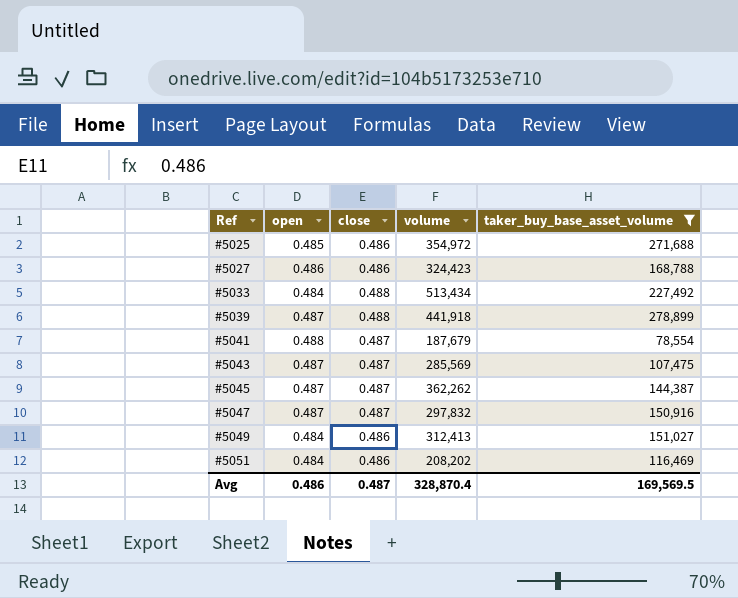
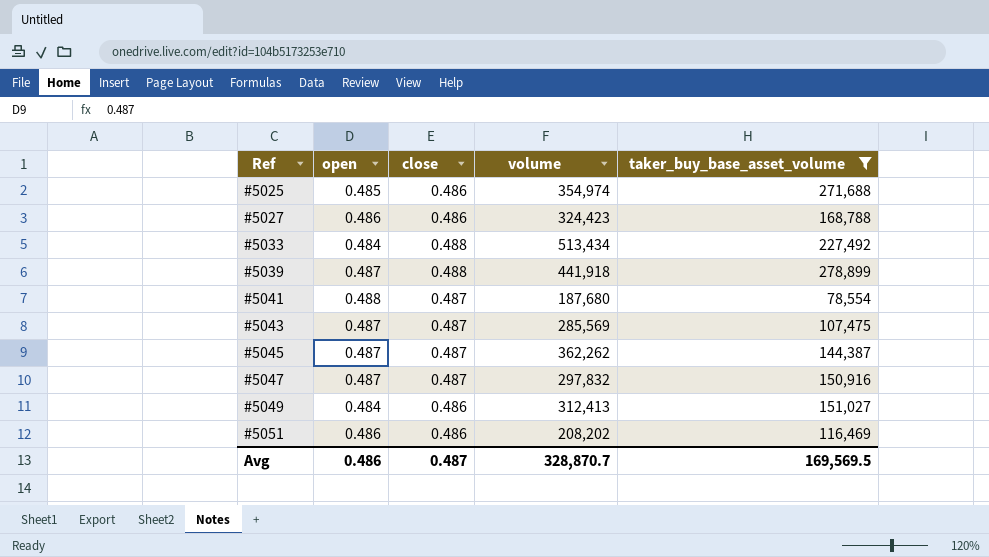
#5025 | volume: 354,972 -> 354,974
#5041 | volume: 187,679 -> 187,680
#5051 | open: 0.484 -> 0.486
Avg | volume: 328,870.4 -> 328,870.7

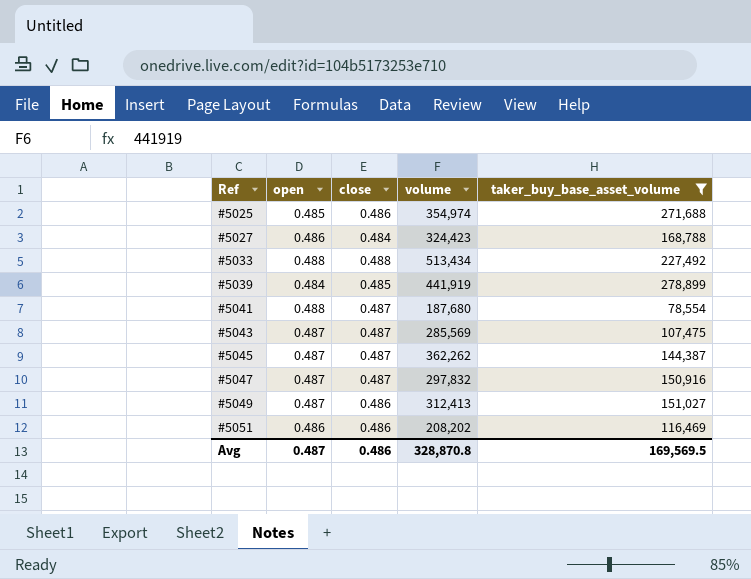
#5027 | close: 0.486 -> 0.484
#5033 | open: 0.484 -> 0.488
#5039 | open: 0.487 -> 0.484
#5039 | close: 0.488 -> 0.485
#5039 | volume: 441,918 -> 441,919
#5049 | open: 0.484 -> 0.487
Avg | open: 0.486 -> 0.487
Avg | close: 0.487 -> 0.486
Avg | volume: 328,870.7 -> 328,870.8

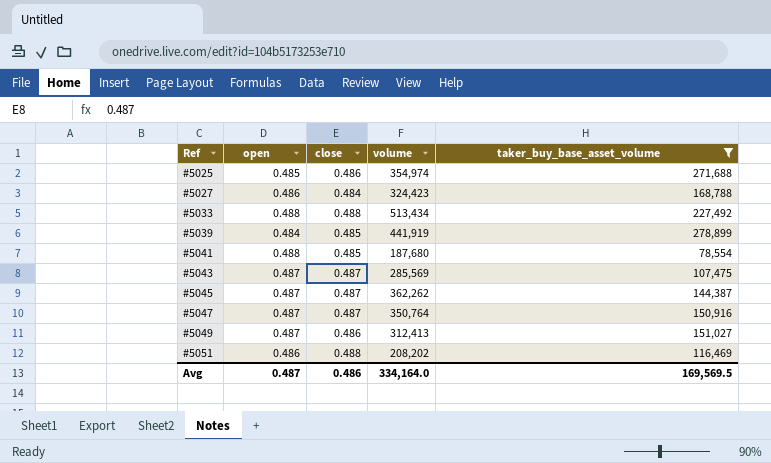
#5041 | close: 0.487 -> 0.485
#5047 | volume: 297,832 -> 350,764
#5051 | close: 0.486 -> 0.488
Avg | volume: 328,870.8 -> 334,164.0

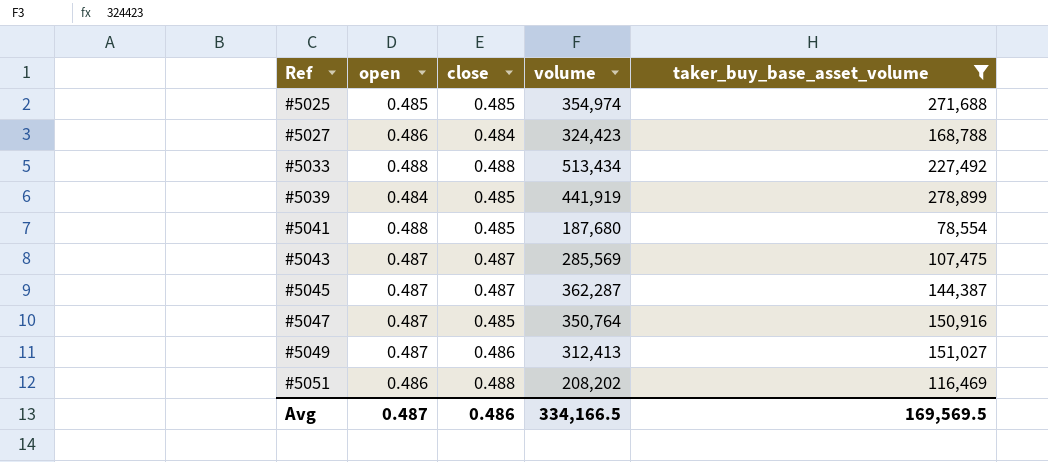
#5025 | close: 0.486 -> 0.485
#5045 | volume: 362,262 -> 362,287
#5047 | close: 0.487 -> 0.485
Avg | volume: 334,164.0 -> 334,166.5

